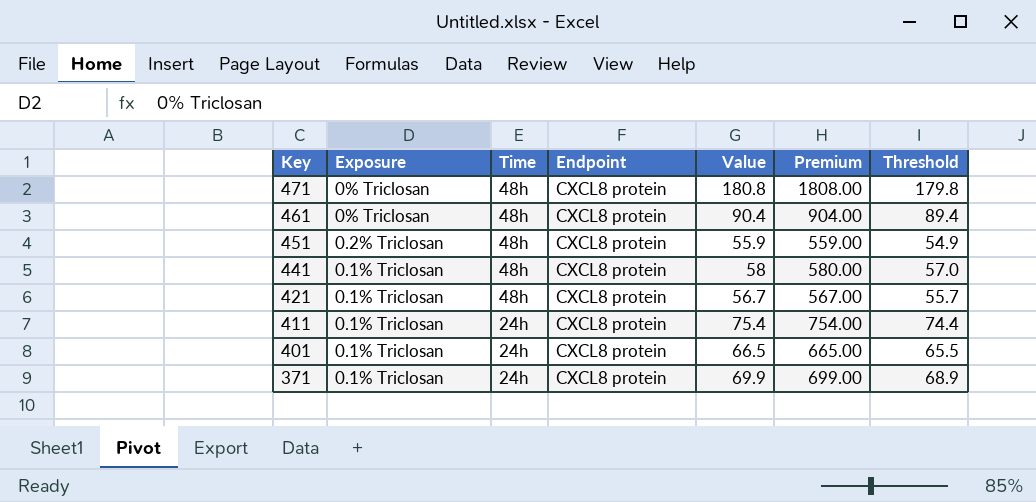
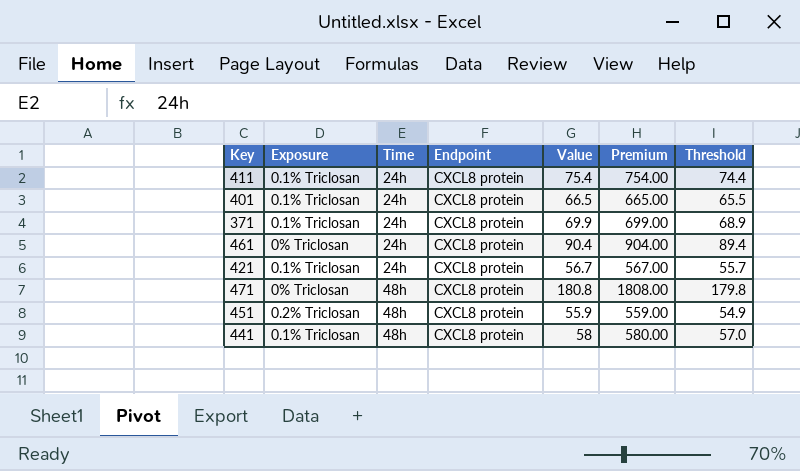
row order: Key descending -> Time ascending
461 | Time: 48h -> 24h
421 | Time: 48h -> 24h

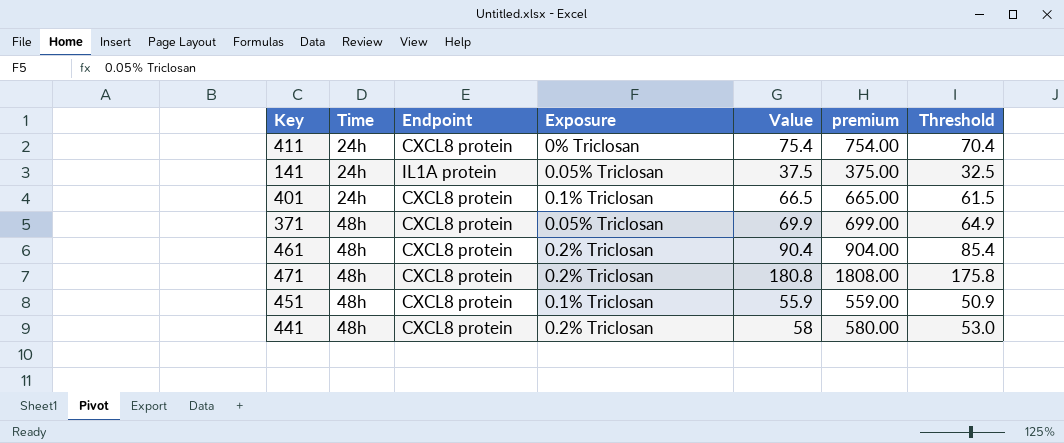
column Exposure | position: 2 -> 4
column name: Premium -> premium
column Threshold | formula: [Value] - 1 -> [Value] - 5
row 421: 0.1% Triclosan | 24h | CXCL8 protein | 56.7 | 567.00 | 55.7 -> none
411 | Exposure: 0.1% Triclosan -> 0% Triclosan
row 141: none -> 24h | IL1A protein | 0.05% Triclosan | 37.5 | 375.00 | 32.5
371 | Time: 24h -> 48h
371 | Exposure: 0.1% Triclosan -> 0.05% Triclosan
461 | Time: 24h -> 48h
461 | Exposure: 0% Triclosan -> 0.2% Triclosan
471 | Exposure: 0% Triclosan -> 0.2% Triclosan
451 | Exposure: 0.2% Triclosan -> 0.1% Triclosan
441 | Exposure: 0.1% Triclosan -> 0.2% Triclosan

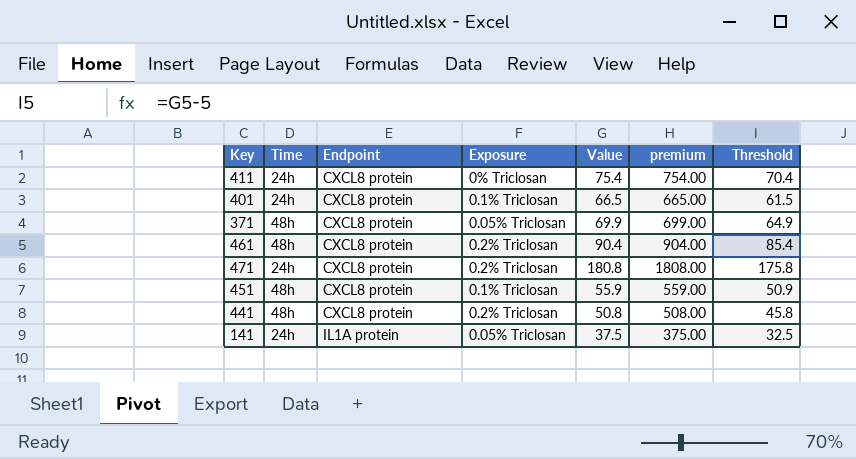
row order: Time ascending -> Endpoint ascending
471 | Time: 48h -> 24h
441 | Value: 58 -> 50.8
441 | premium: 580.00 -> 508.00
441 | Threshold: 53.0 -> 45.8

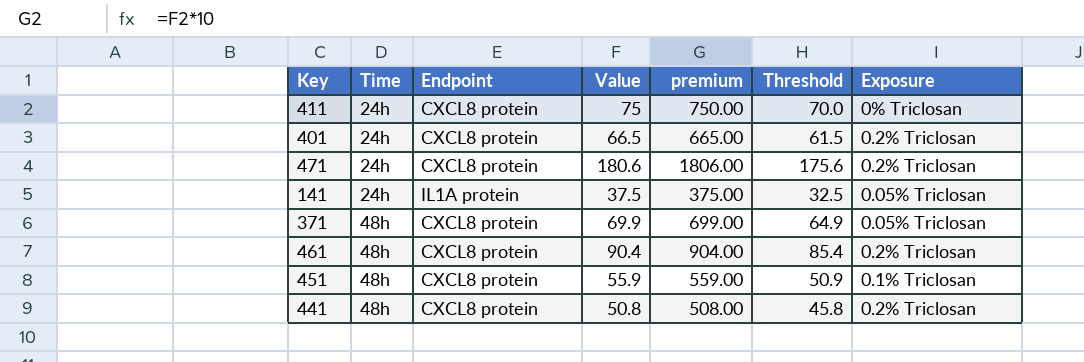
row order: Endpoint ascending -> Time ascending
column Exposure | position: 4 -> 7
411 | Value: 75.4 -> 75
411 | premium: 754.00 -> 750.00
411 | Threshold: 70.4 -> 70.0
401 | Exposure: 0.1% Triclosan -> 0.2% Triclosan
471 | Value: 180.8 -> 180.6
471 | premium: 1808.00 -> 1806.00
471 | Threshold: 175.8 -> 175.6

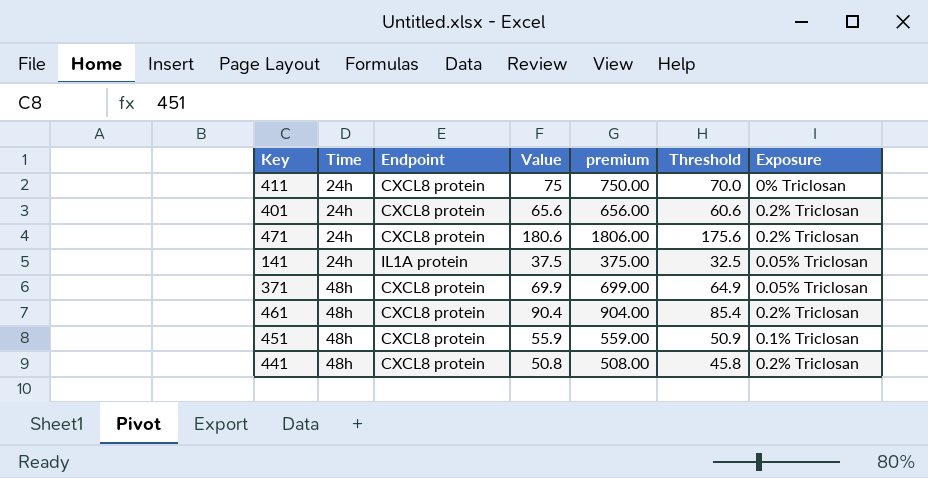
401 | Value: 66.5 -> 65.6
401 | premium: 665.00 -> 656.00
401 | Threshold: 61.5 -> 60.6

